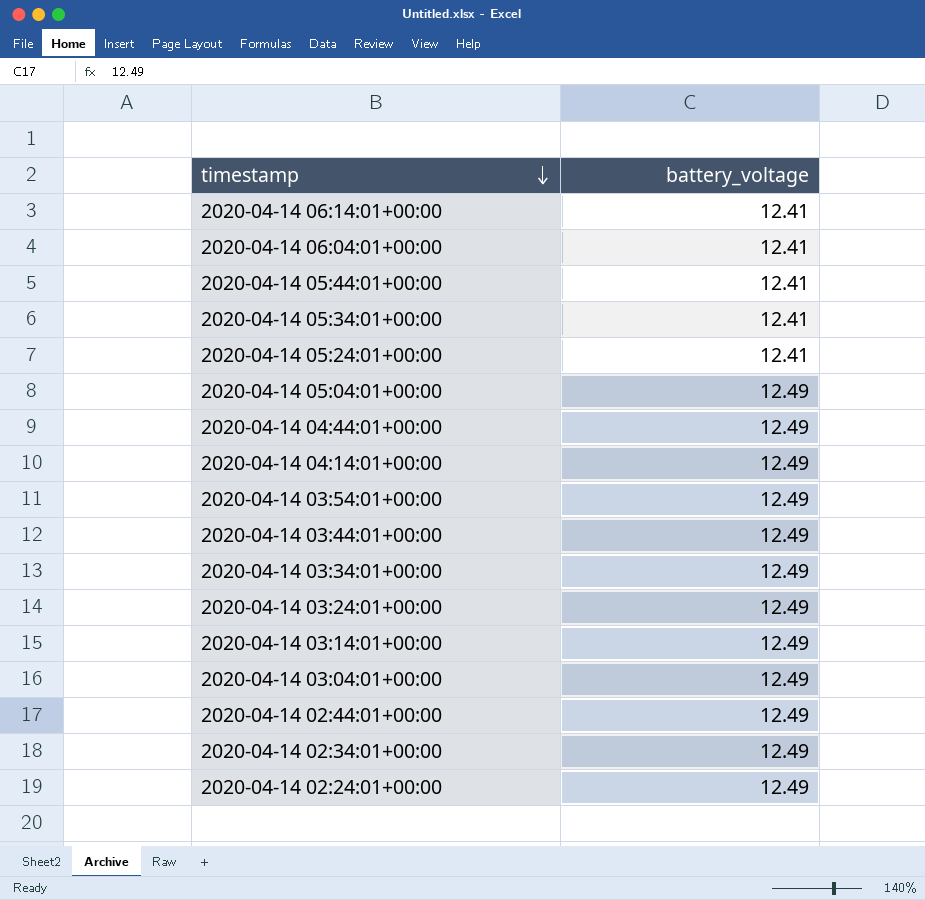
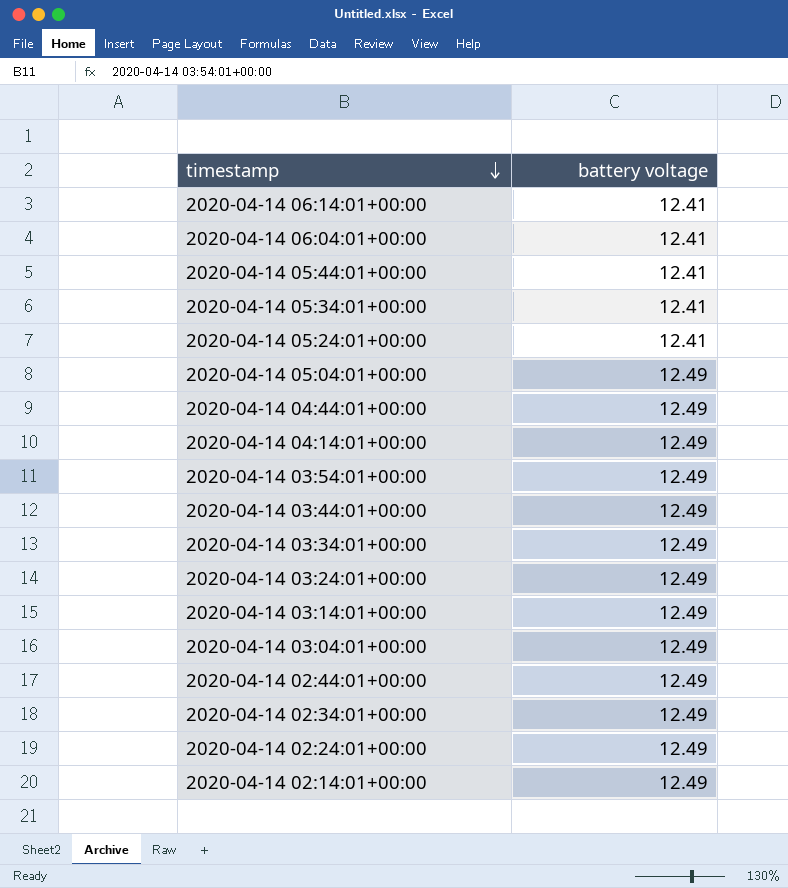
column name: battery_voltage -> battery voltage
row 2020-04-14 02:14:01+00:00: none -> 12.49

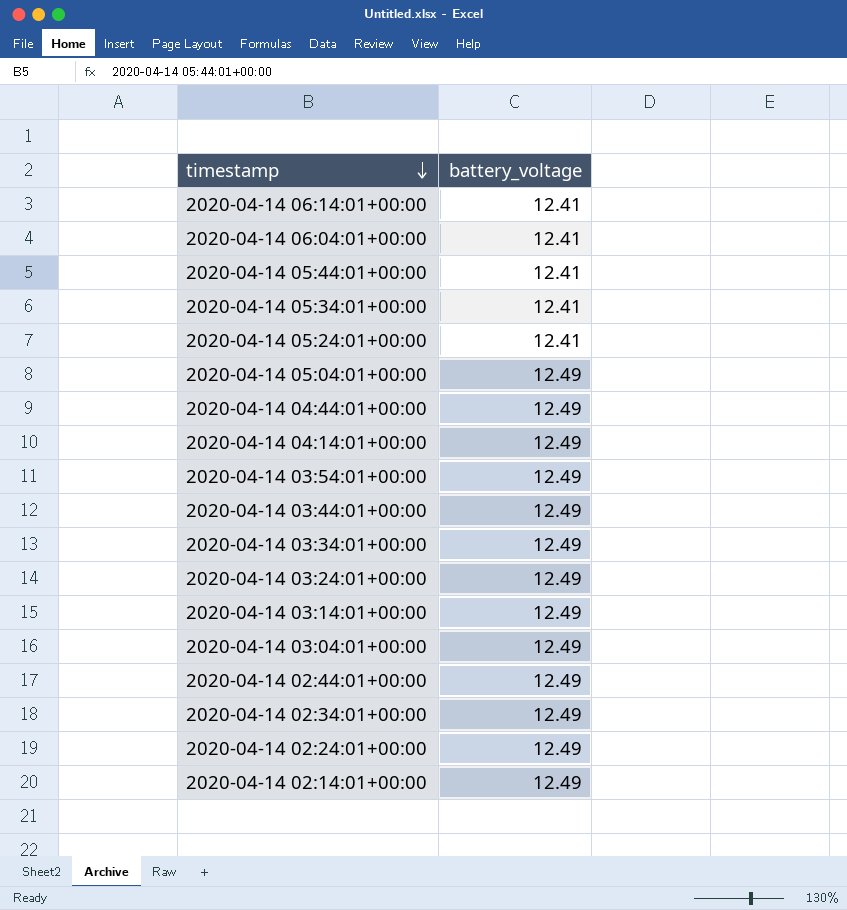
column name: battery voltage -> battery_voltage

